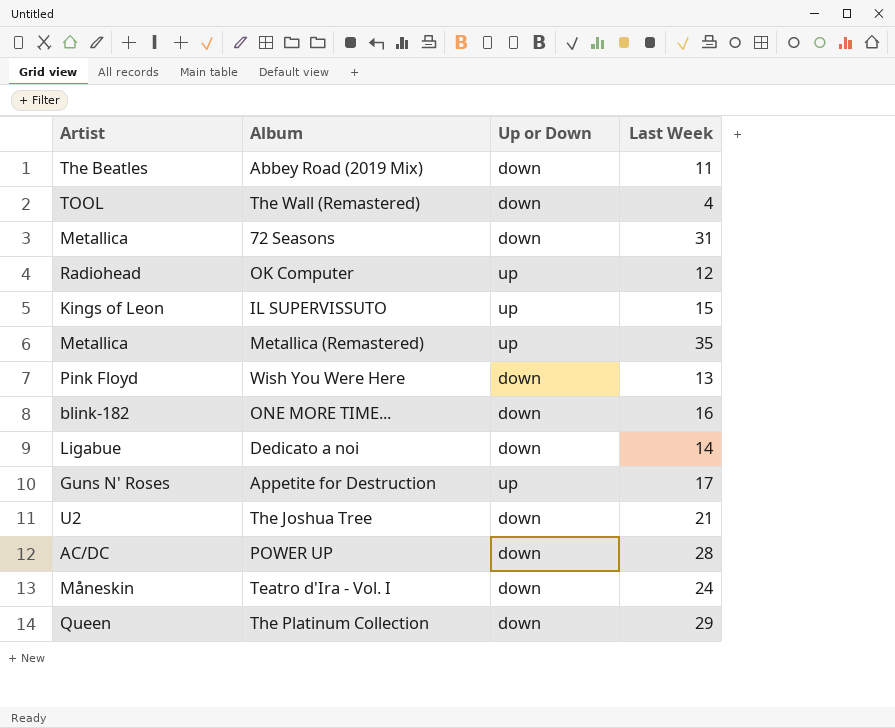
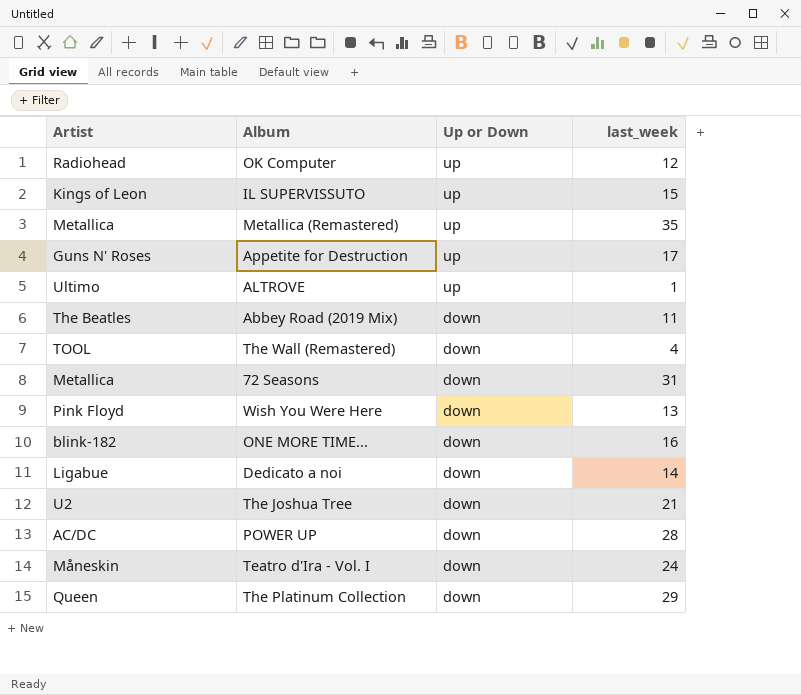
row order: none -> Up or Down descending
column name: Last Week -> last_week
row ALTROVE: none -> Ultimo | up | 1

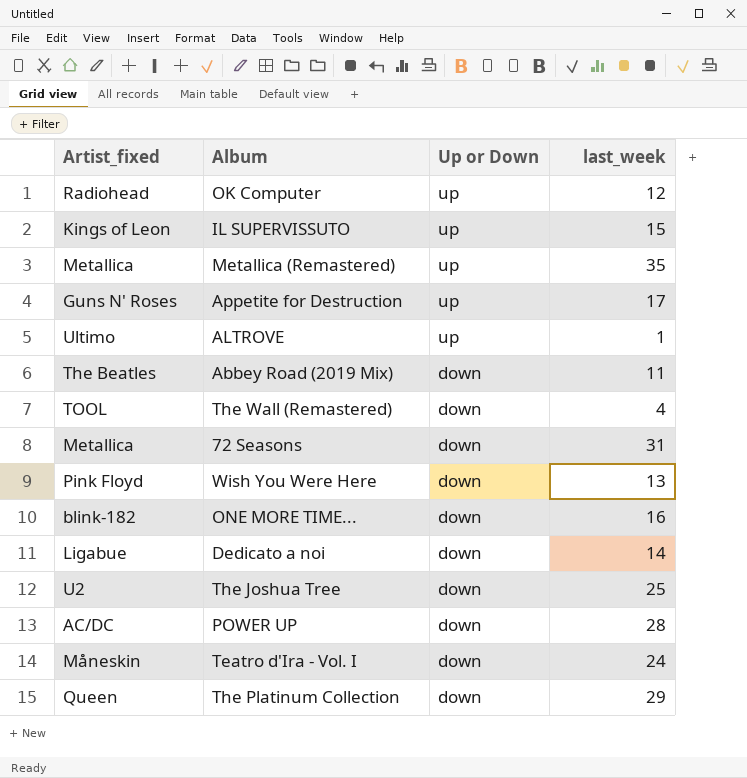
column name: Artist -> Artist_fixed
The Joshua Tree | last_week: 21 -> 25

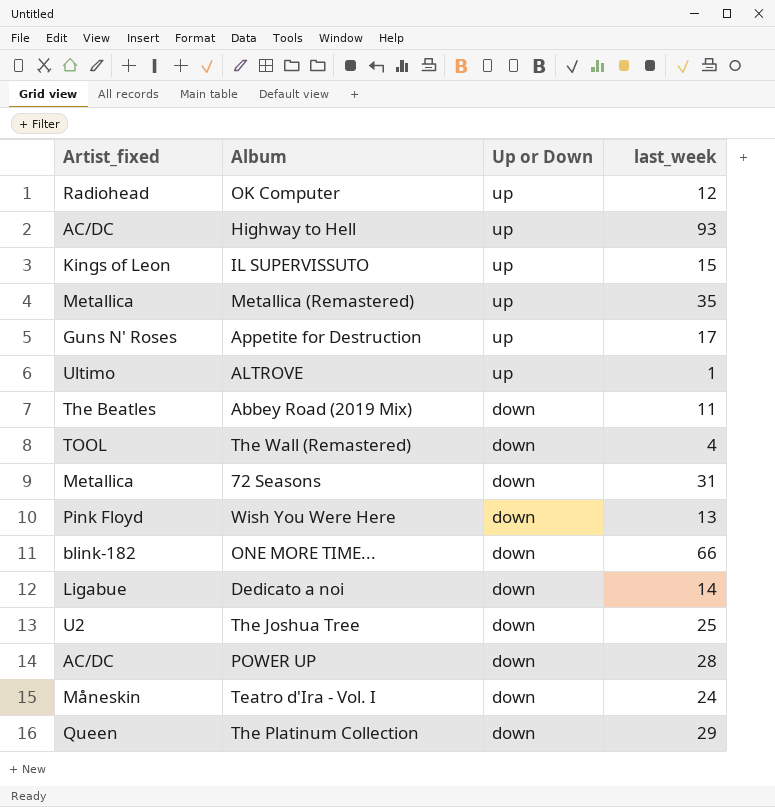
row Highway to Hell: none -> AC/DC | up | 93
ONE MORE TIME... | last_week: 16 -> 66

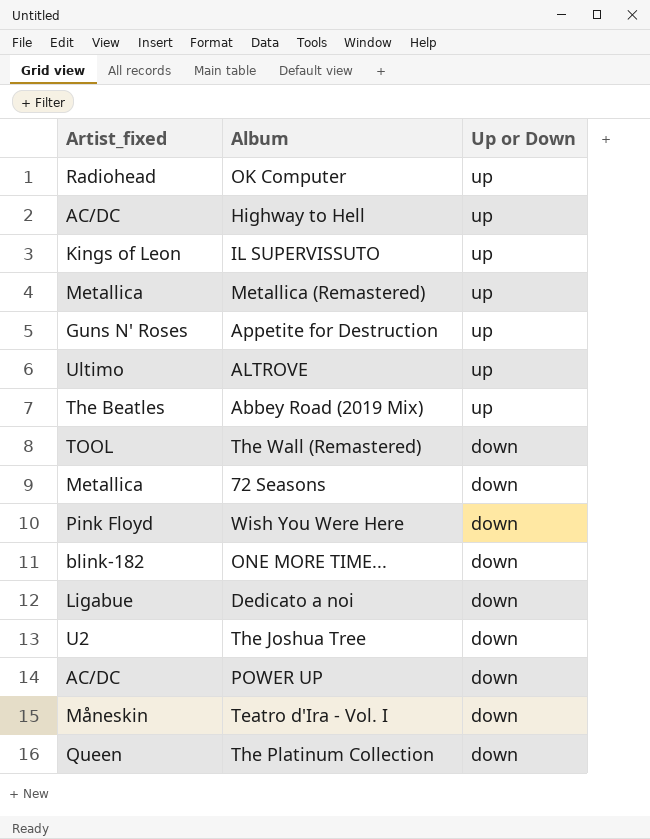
column last_week | position: 4 -> none
Abbey Road (2019 Mix) | Up or Down: down -> up

